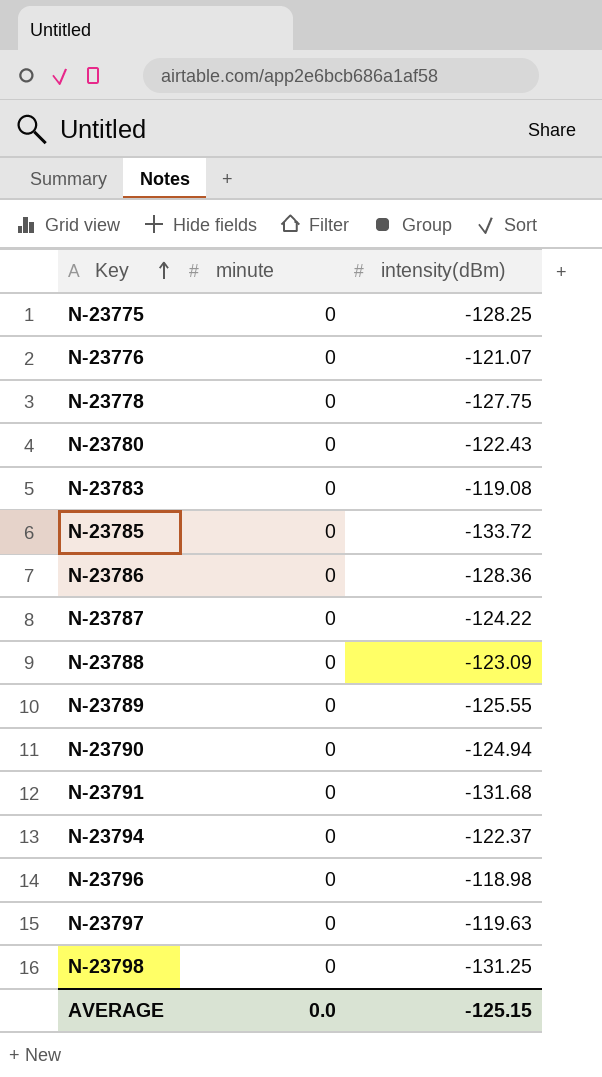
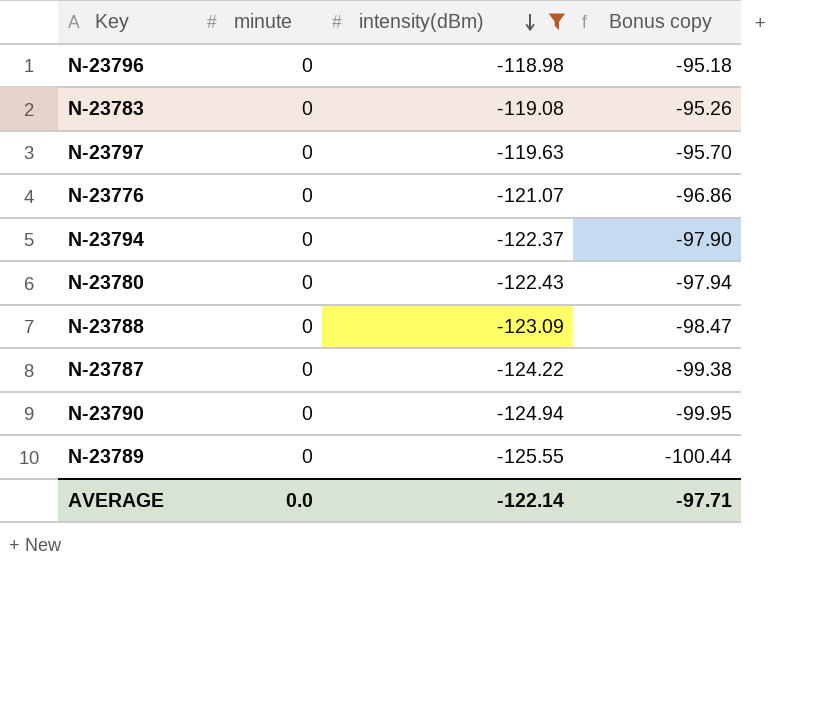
filter: none -> intensity(dBm) >= -125.55
row order: Key ascending -> intensity(dBm) descending
column Bonus copy | formula: none -> [intensity(dBm)] * 0.8
AVERAGE | intensity(dBm): -125.15 -> -122.14

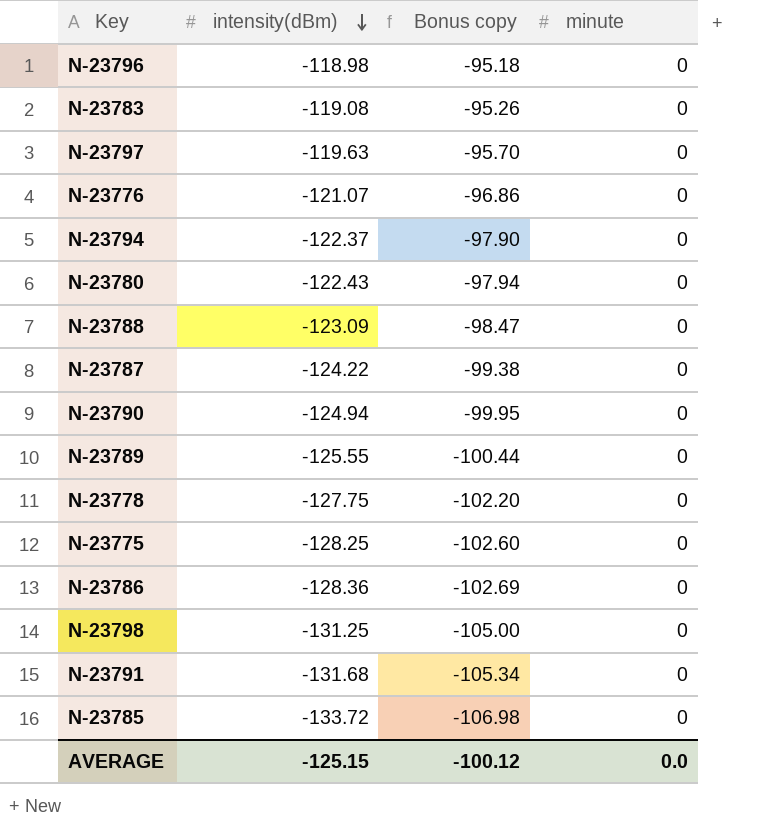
filter: intensity(dBm) >= -125.55 -> none
column minute | position: 2 -> 4
AVERAGE | intensity(dBm): -122.14 -> -125.15
AVERAGE | Bonus copy: -97.71 -> -100.12

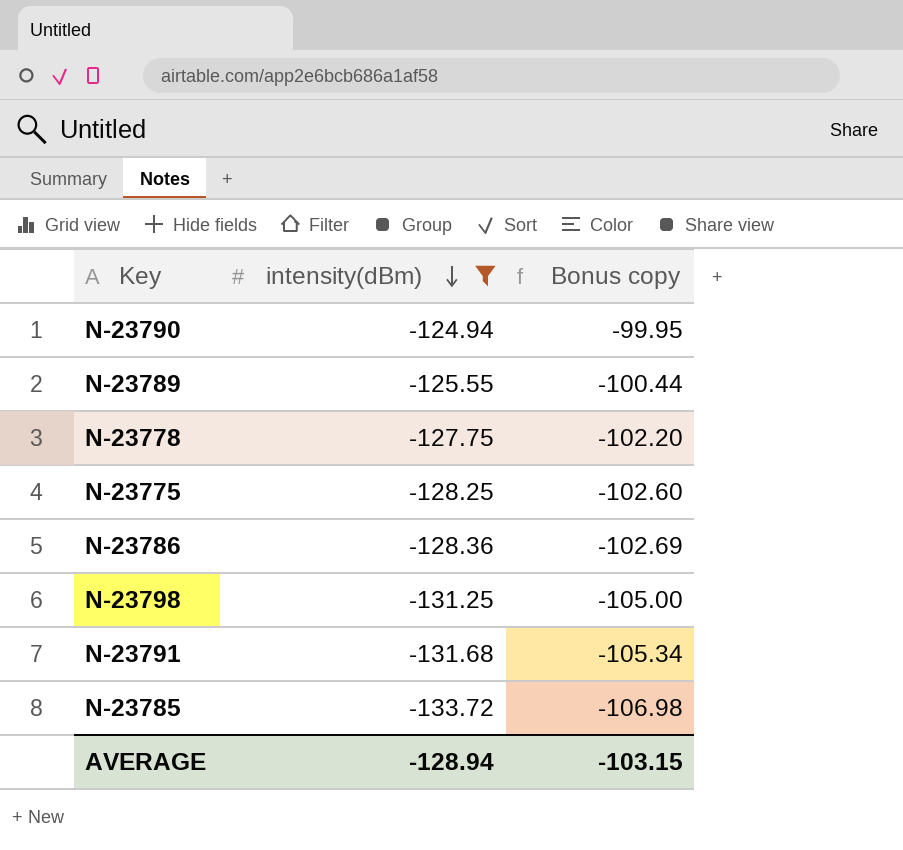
filter: none -> intensity(dBm) <= -124.94
column minute | position: 4 -> none
AVERAGE | intensity(dBm): -125.15 -> -128.94
AVERAGE | Bonus copy: -100.12 -> -103.15

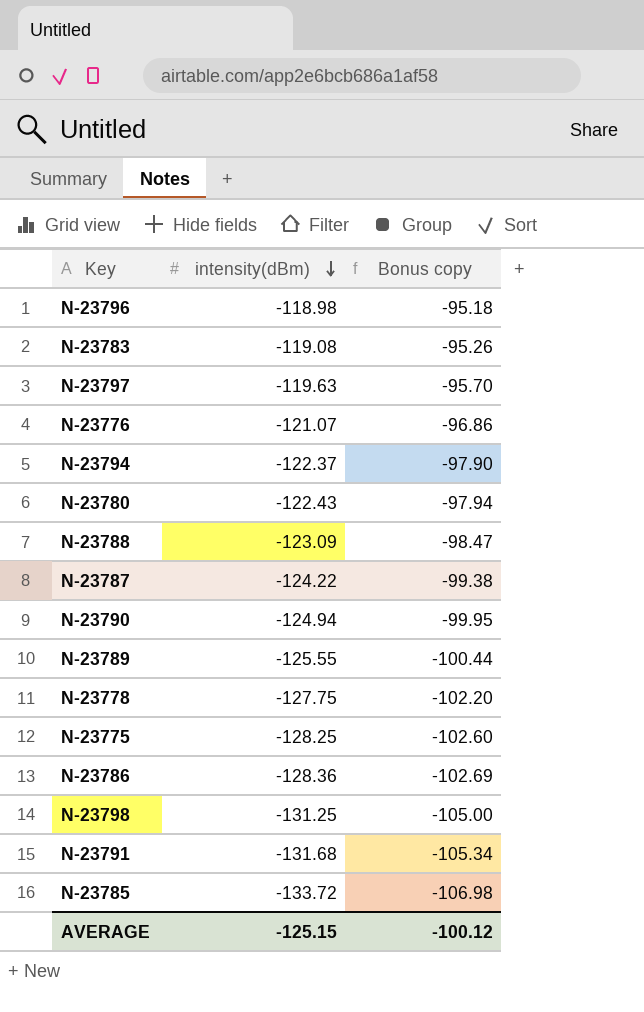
filter: intensity(dBm) <= -124.94 -> none
AVERAGE | intensity(dBm): -128.94 -> -125.15
AVERAGE | Bonus copy: -103.15 -> -100.12

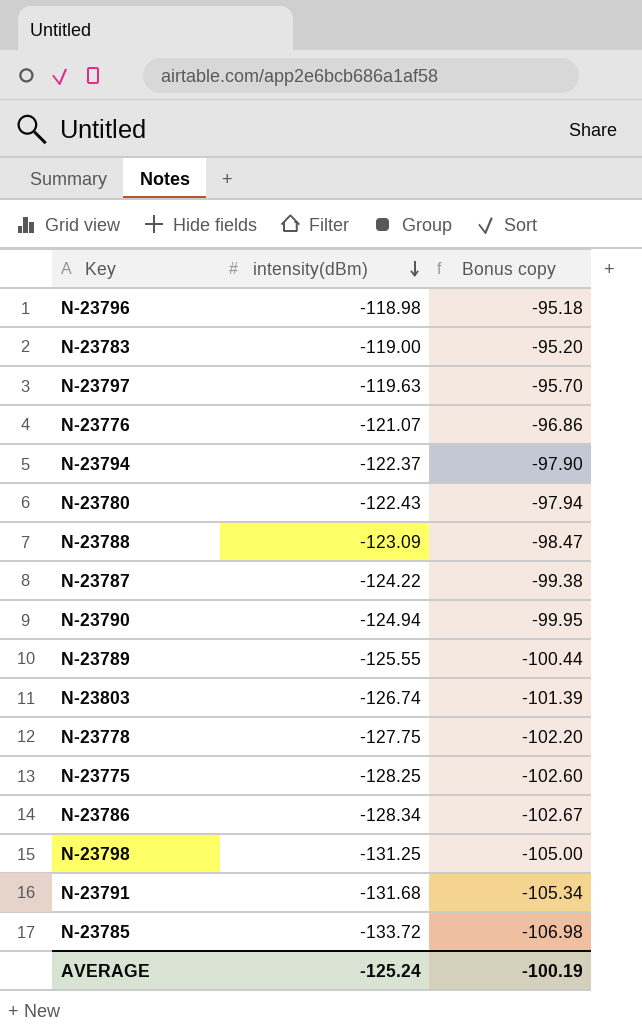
N-23783 | intensity(dBm): -119.08 -> -119.00
N-23783 | Bonus copy: -95.26 -> -95.20
row N-23803: none -> -126.74 | -101.39
N-23786 | intensity(dBm): -128.36 -> -128.34
N-23786 | Bonus copy: -102.69 -> -102.67
AVERAGE | intensity(dBm): -125.15 -> -125.24
AVERAGE | Bonus copy: -100.12 -> -100.19

